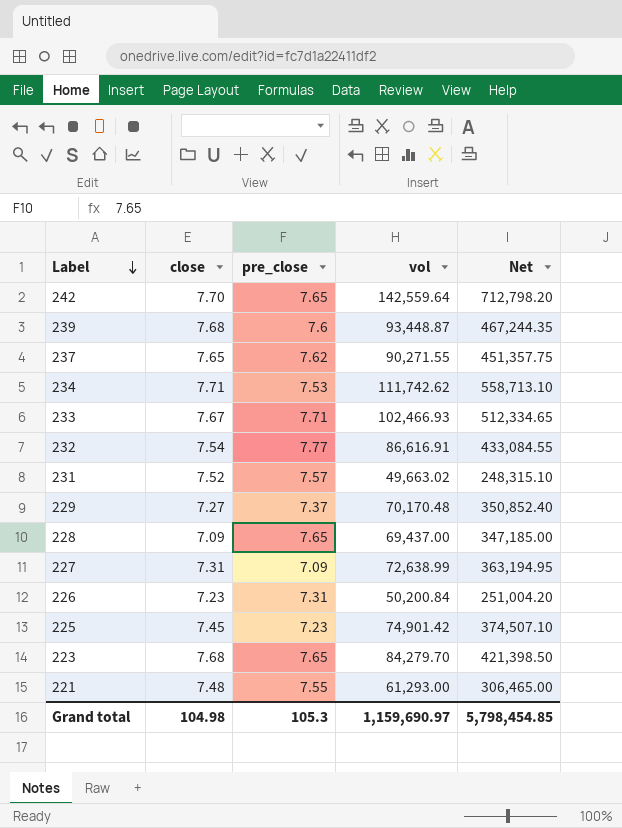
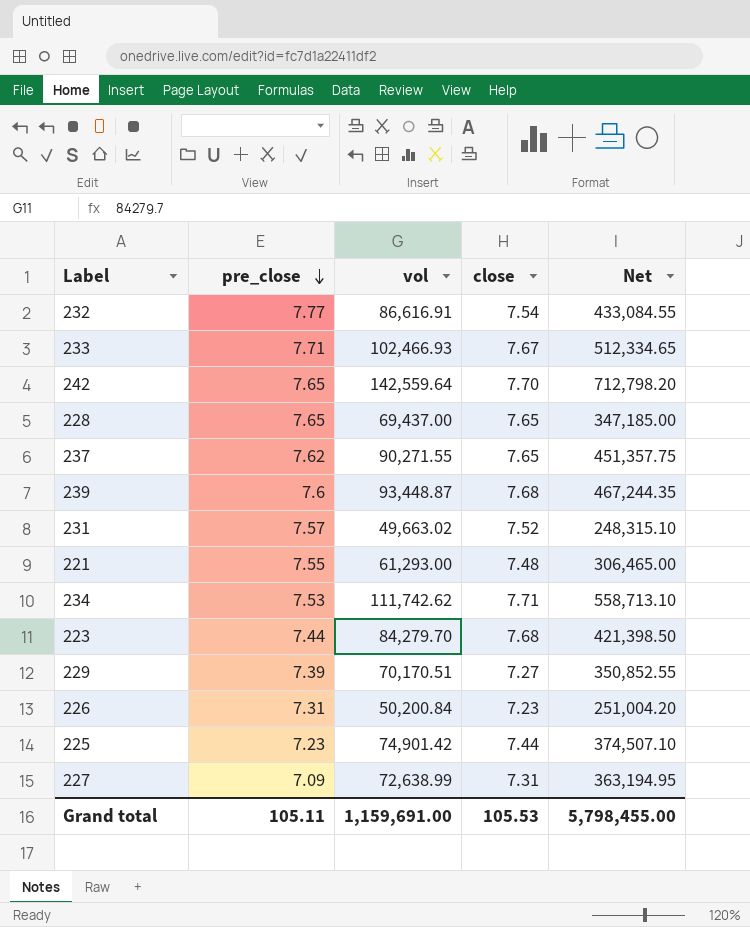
row order: Label descending -> pre_close descending
column close | position: 2 -> 4
228 | close: 7.09 -> 7.65
223 | pre_close: 7.65 -> 7.44
229 | pre_close: 7.37 -> 7.39
229 | vol: 70,170.48 -> 70,170.51
229 | Net: 350,852.40 -> 350,852.55
225 | close: 7.45 -> 7.44
Grand total | pre_close: 105.3 -> 105.11
Grand total | vol: 1,159,690.97 -> 1,159,691.00
Grand total | close: 104.98 -> 105.53
Grand total | Net: 5,798,454.85 -> 5,798,455.00

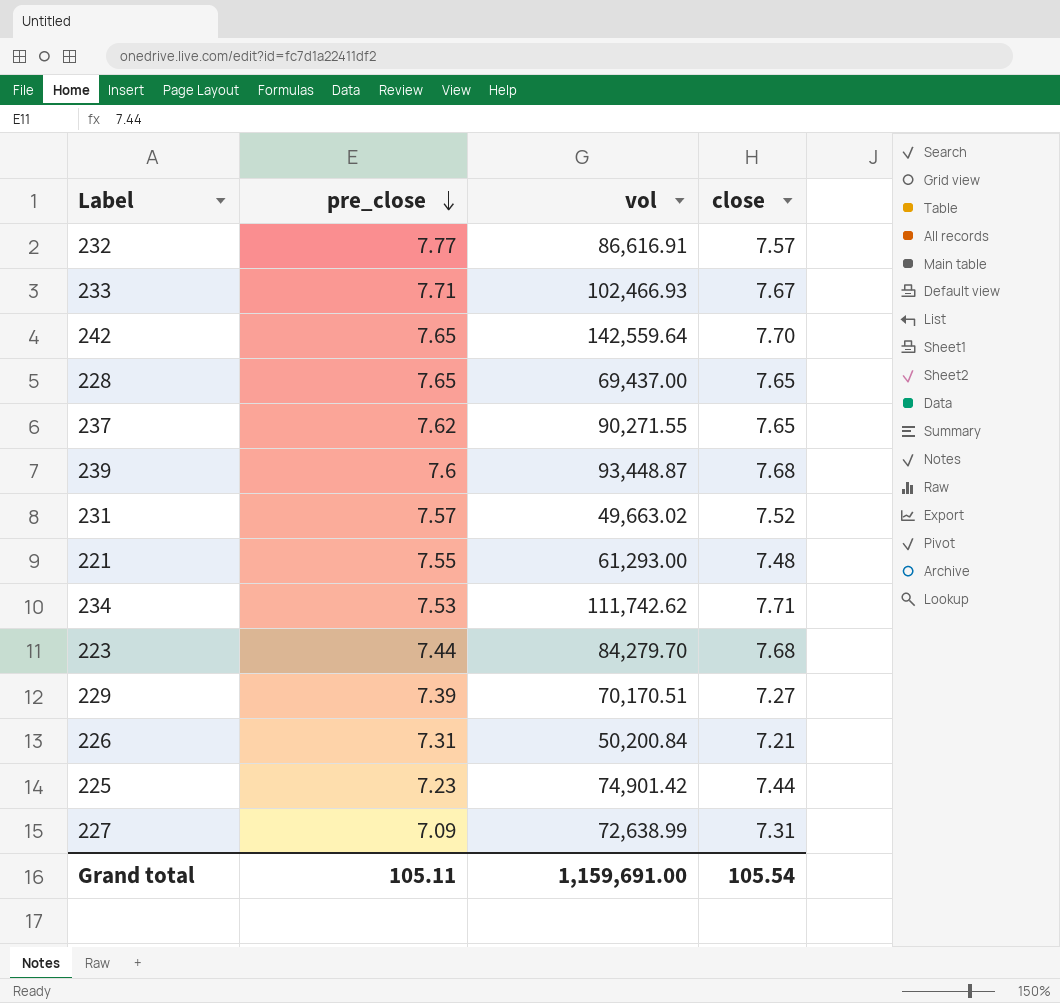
column Net | formula: [vol] * 5 -> none
232 | close: 7.54 -> 7.57
226 | close: 7.23 -> 7.21
Grand total | close: 105.53 -> 105.54

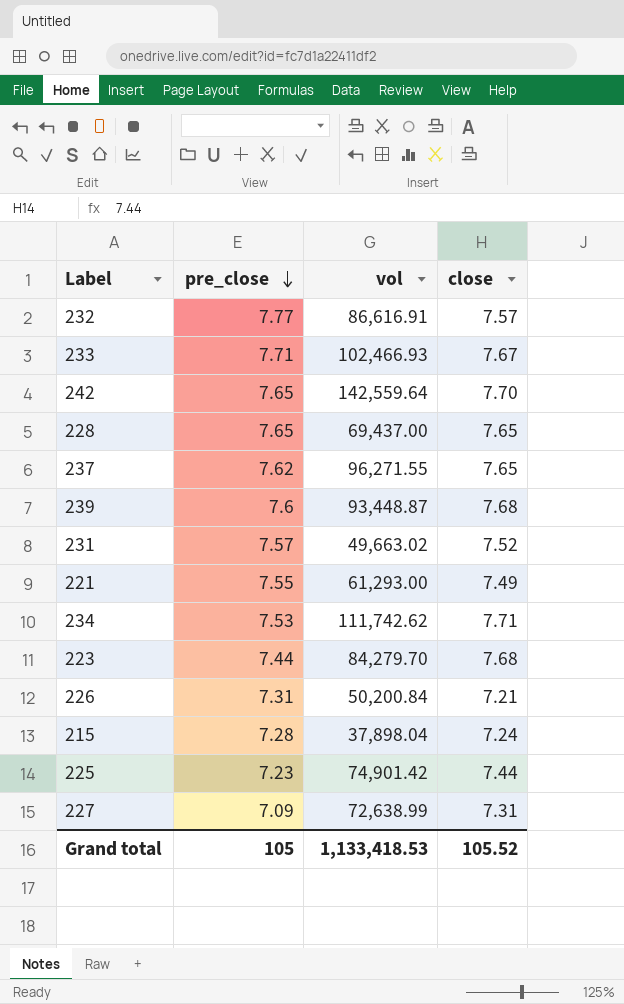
row 229: 7.39 | 70,170.51 | 7.27 -> none
237 | vol: 90,271.55 -> 96,271.55
221 | close: 7.48 -> 7.49
row 215: none -> 7.28 | 37,898.04 | 7.24
Grand total | pre_close: 105.11 -> 105
Grand total | vol: 1,159,691.00 -> 1,133,418.53
Grand total | close: 105.54 -> 105.52

